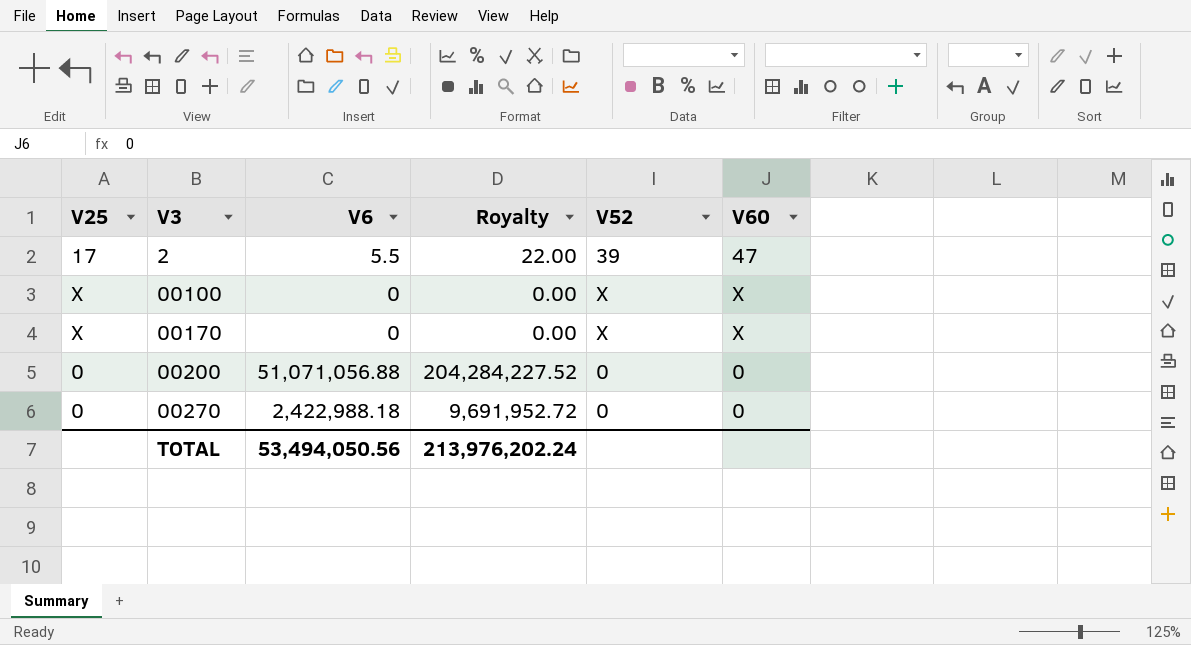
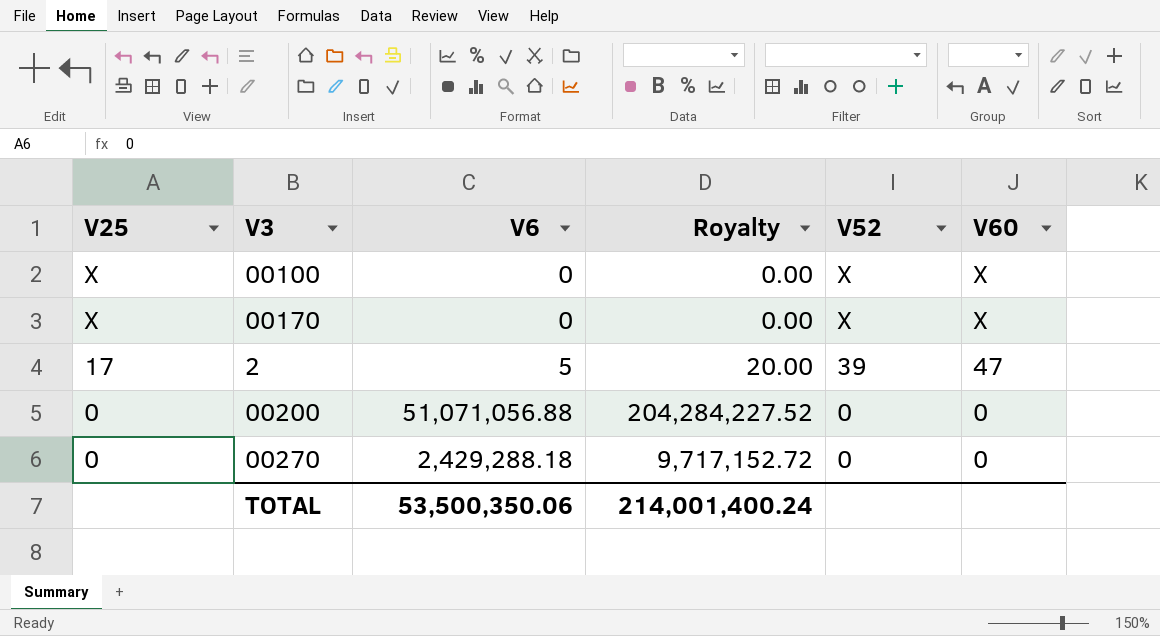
row order: V3 ascending -> V25 descending
2 | V6: 5.5 -> 5
2 | Royalty: 22.00 -> 20.00
00270 | V6: 2,422,988.18 -> 2,429,288.18
00270 | Royalty: 9,691,952.72 -> 9,717,152.72
TOTAL | V6: 53,494,050.56 -> 53,500,350.06
TOTAL | Royalty: 213,976,202.24 -> 214,001,400.24

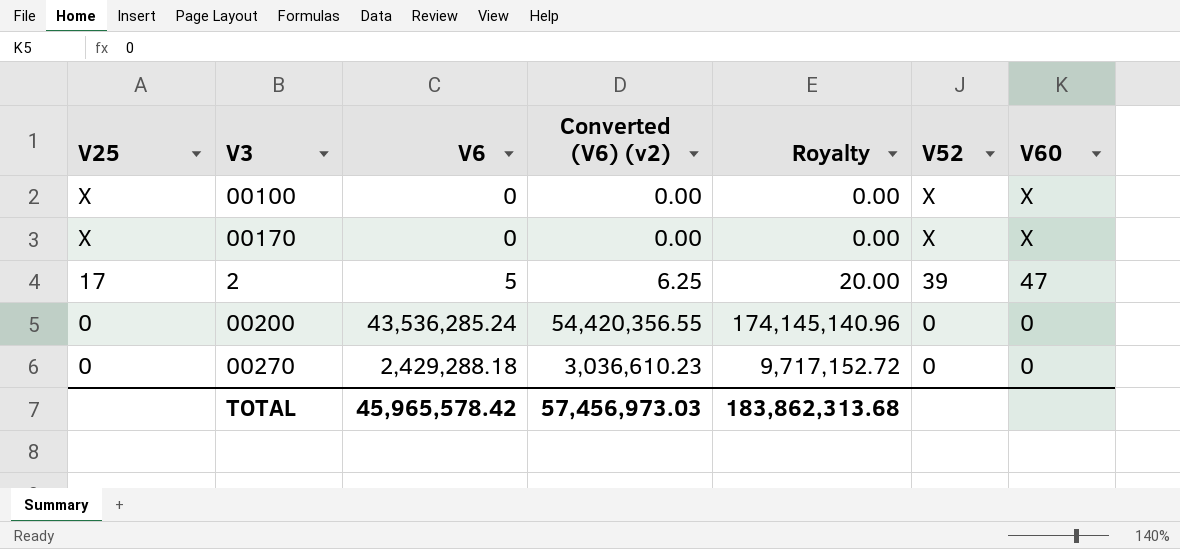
column Converted (V6) (v2) | formula: none -> [V6] * 1.25
00200 | V6: 51,071,056.88 -> 43,536,285.24
00200 | Royalty: 204,284,227.52 -> 174,145,140.96
TOTAL | V6: 53,500,350.06 -> 45,965,578.42
TOTAL | Royalty: 214,001,400.24 -> 183,862,313.68

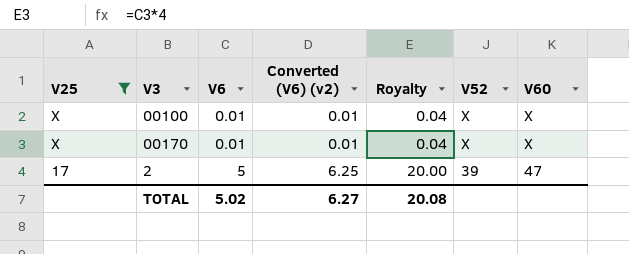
filter: none -> V25 != 0
00100 | V6: 0 -> 0.01
00100 | Converted (V6) (v2): 0.00 -> 0.01
00100 | Royalty: 0.00 -> 0.04
00170 | V6: 0 -> 0.01
00170 | Converted (V6) (v2): 0.00 -> 0.01
00170 | Royalty: 0.00 -> 0.04
TOTAL | V6: 45,965,578.42 -> 5.02
TOTAL | Converted (V6) (v2): 57,456,973.03 -> 6.27
TOTAL | Royalty: 183,862,313.68 -> 20.08

